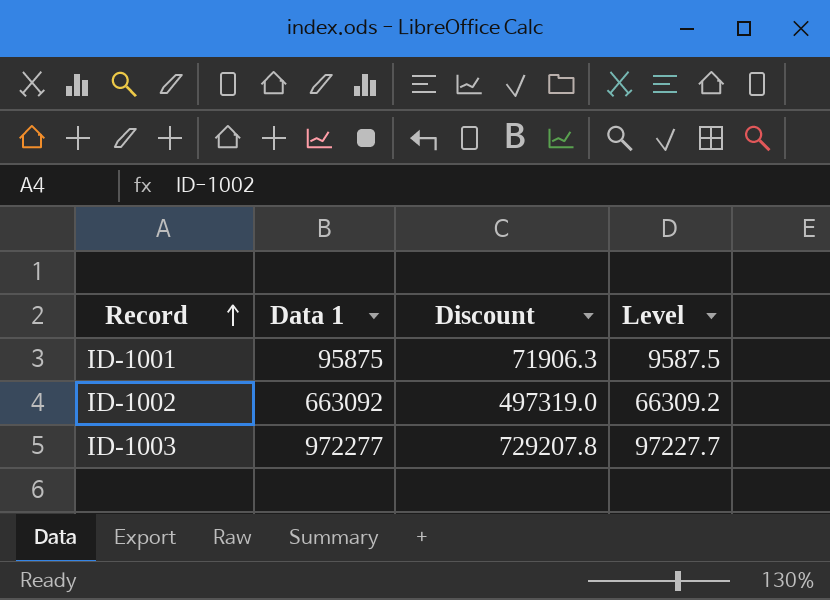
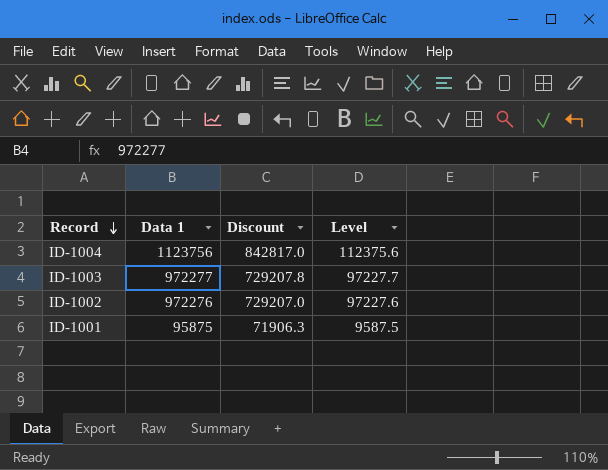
row order: Record ascending -> Record descending
row ID-1004: none -> 1123756 | 842817.0 | 112375.6
ID-1002 | Data 1: 663092 -> 972276
ID-1002 | Discount: 497319.0 -> 729207.0
ID-1002 | Level: 66309.2 -> 97227.6

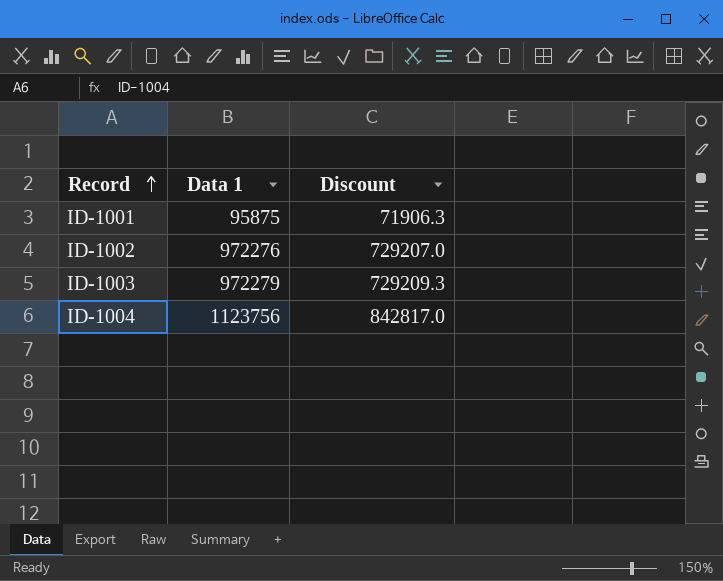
row order: Record descending -> Record ascending
column Level | formula: [Data 1] * 0.1 -> none
ID-1003 | Data 1: 972277 -> 972279
ID-1003 | Discount: 729207.8 -> 729209.3

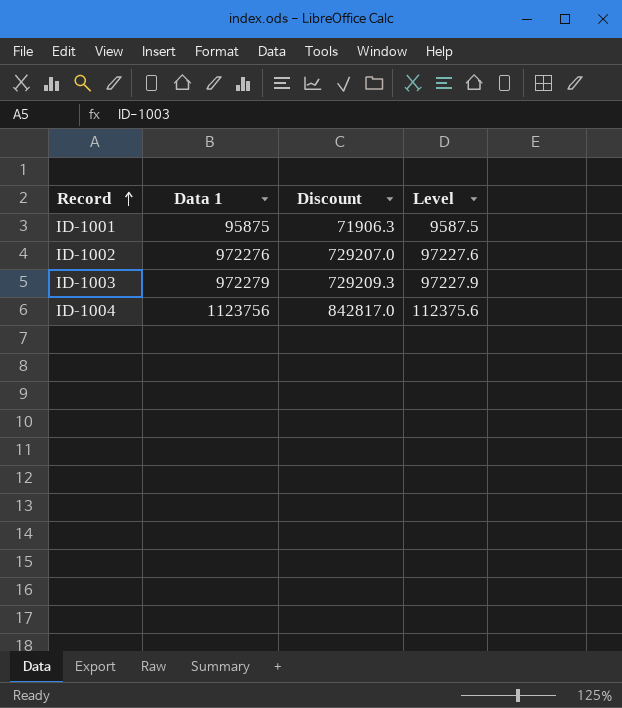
column Level | formula: none -> [Data 1] * 0.1

